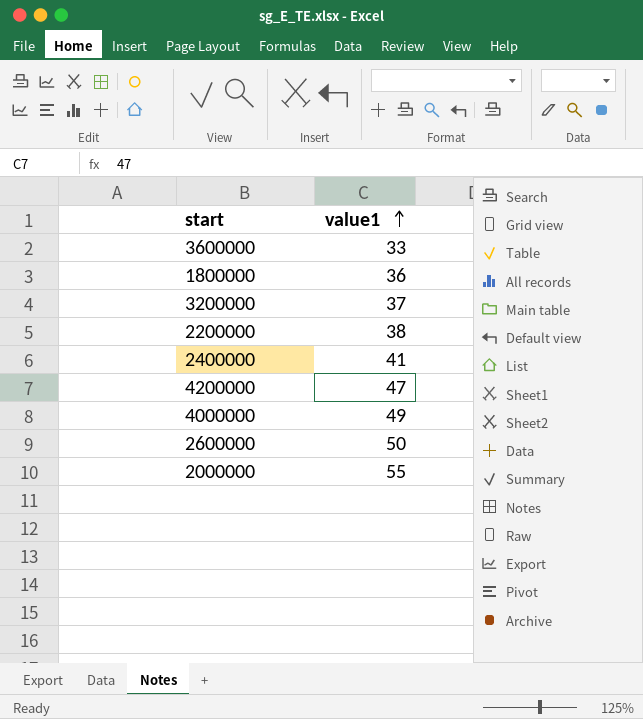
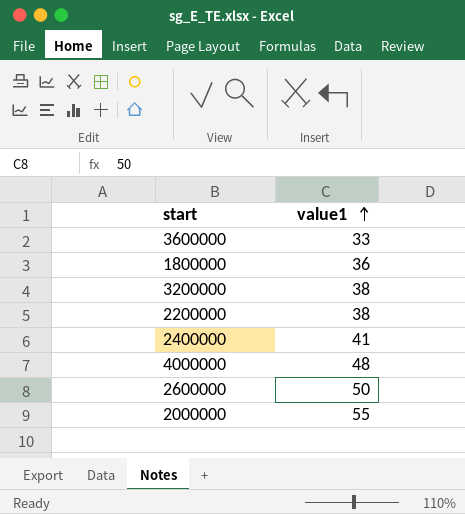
row 4200000: 47 -> none
3200000 | value1: 37 -> 38
4000000 | value1: 49 -> 48

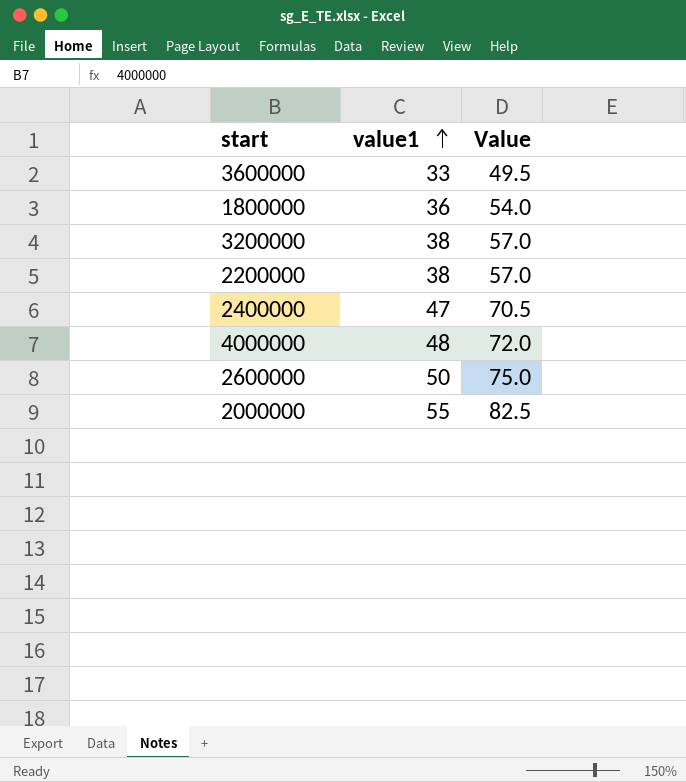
column Value | formula: none -> [value1] * 1.5
2400000 | value1: 41 -> 47

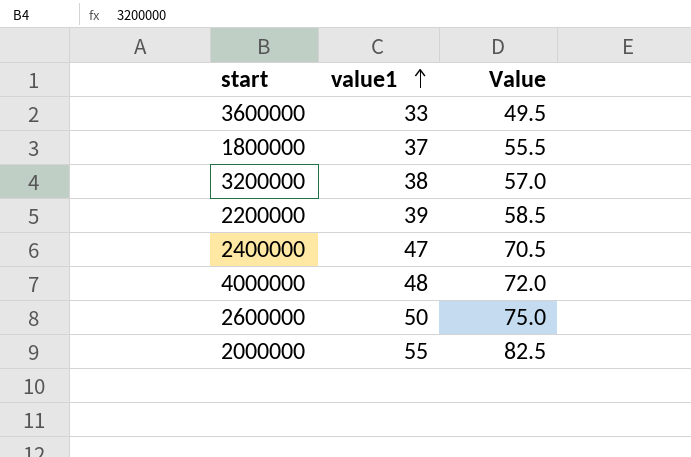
1800000 | value1: 36 -> 37
1800000 | Value: 54.0 -> 55.5
2200000 | value1: 38 -> 39
2200000 | Value: 57.0 -> 58.5

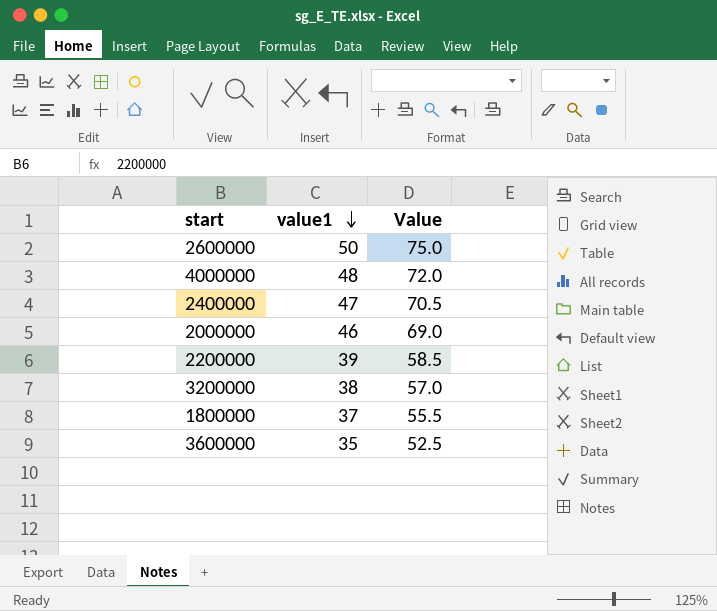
row order: value1 ascending -> value1 descending
2000000 | value1: 55 -> 46
2000000 | Value: 82.5 -> 69.0
3600000 | value1: 33 -> 35
3600000 | Value: 49.5 -> 52.5

